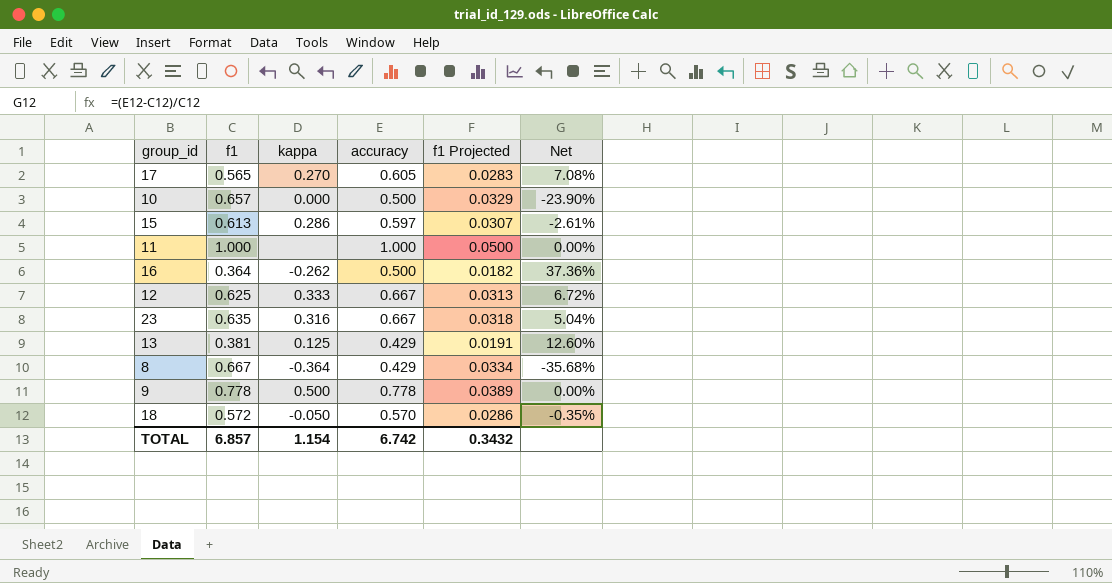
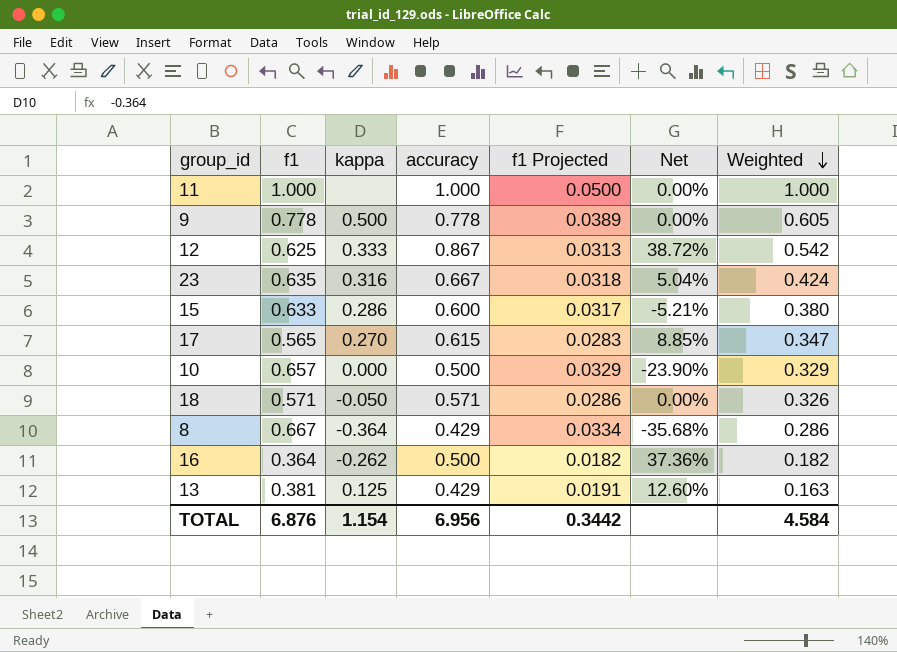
row order: none -> Weighted descending
column Weighted | formula: none -> [f1] * [accuracy]
12 | accuracy: 0.667 -> 0.867
12 | Net: 6.72% -> 38.72%
15 | f1: 0.613 -> 0.633
15 | accuracy: 0.597 -> 0.600
15 | f1 Projected: 0.0307 -> 0.0317
15 | Net: -2.61% -> -5.21%
17 | accuracy: 0.605 -> 0.615
17 | Net: 7.08% -> 8.85%
18 | f1: 0.572 -> 0.571
18 | accuracy: 0.570 -> 0.571
18 | Net: -0.35% -> 0.00%
TOTAL | f1: 6.857 -> 6.876
TOTAL | accuracy: 6.742 -> 6.956
TOTAL | f1 Projected: 0.3432 -> 0.3442

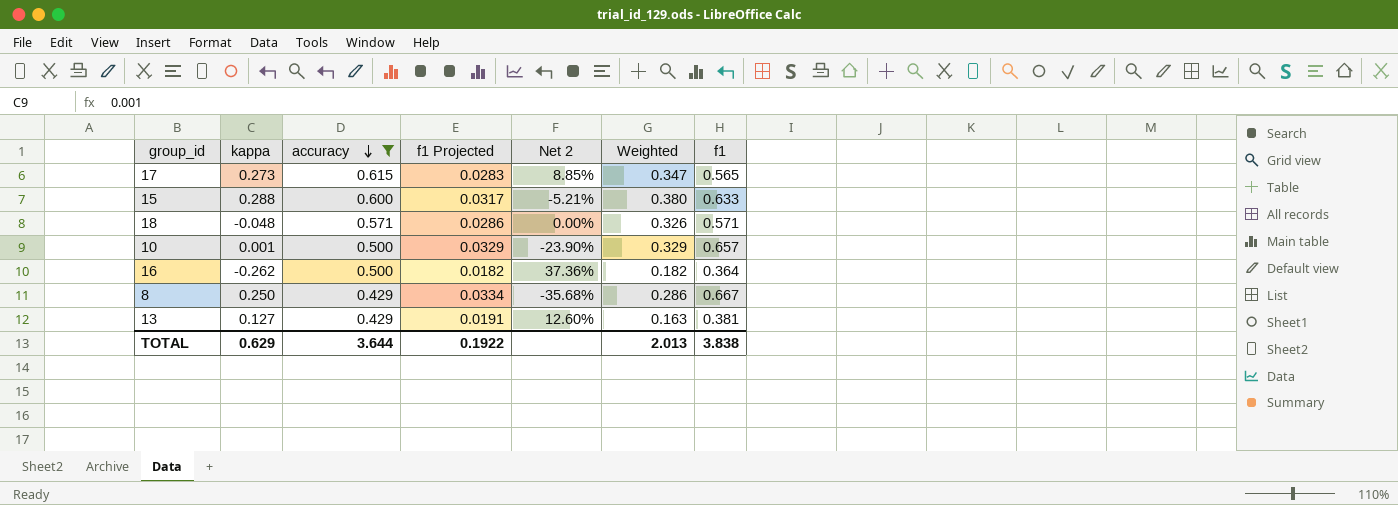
filter: none -> accuracy <= 0.615
row order: Weighted descending -> accuracy descending
column name: Net -> Net 2
column f1 | position: 2 -> 7
17 | kappa: 0.270 -> 0.273
15 | kappa: 0.286 -> 0.288
18 | kappa: -0.050 -> -0.048
10 | kappa: 0.000 -> 0.001
8 | kappa: -0.364 -> 0.250
13 | kappa: 0.125 -> 0.127
TOTAL | kappa: 1.154 -> 0.629
TOTAL | accuracy: 6.956 -> 3.644
TOTAL | f1 Projected: 0.3442 -> 0.1922
TOTAL | Weighted: 4.584 -> 2.013
TOTAL | f1: 6.876 -> 3.838

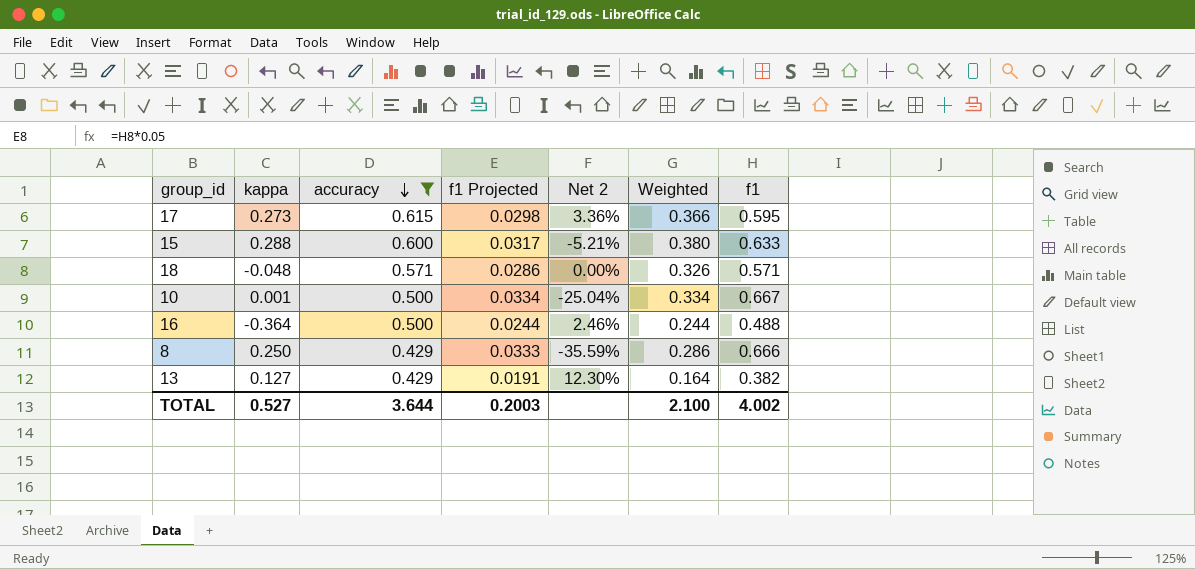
17 | f1 Projected: 0.0283 -> 0.0298
17 | Net 2: 8.85% -> 3.36%
17 | Weighted: 0.347 -> 0.366
17 | f1: 0.565 -> 0.595
10 | f1 Projected: 0.0329 -> 0.0334
10 | Net 2: -23.90% -> -25.04%
10 | Weighted: 0.329 -> 0.334
10 | f1: 0.657 -> 0.667
16 | kappa: -0.262 -> -0.364
16 | f1 Projected: 0.0182 -> 0.0244
16 | Net 2: 37.36% -> 2.46%
16 | Weighted: 0.182 -> 0.244
16 | f1: 0.364 -> 0.488
8 | f1 Projected: 0.0334 -> 0.0333
8 | Net 2: -35.68% -> -35.59%
8 | f1: 0.667 -> 0.666
13 | Net 2: 12.60% -> 12.30%
13 | Weighted: 0.163 -> 0.164
13 | f1: 0.381 -> 0.382
TOTAL | kappa: 0.629 -> 0.527
TOTAL | f1 Projected: 0.1922 -> 0.2003
TOTAL | Weighted: 2.013 -> 2.100
TOTAL | f1: 3.838 -> 4.002

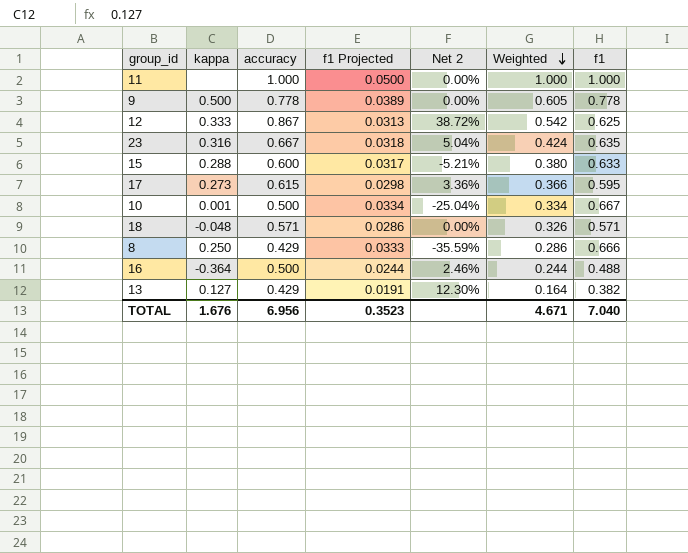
filter: accuracy <= 0.615 -> none
row order: accuracy descending -> Weighted descending
TOTAL | kappa: 0.527 -> 1.676
TOTAL | accuracy: 3.644 -> 6.956
TOTAL | f1 Projected: 0.2003 -> 0.3523
TOTAL | Weighted: 2.100 -> 4.671
TOTAL | f1: 4.002 -> 7.040

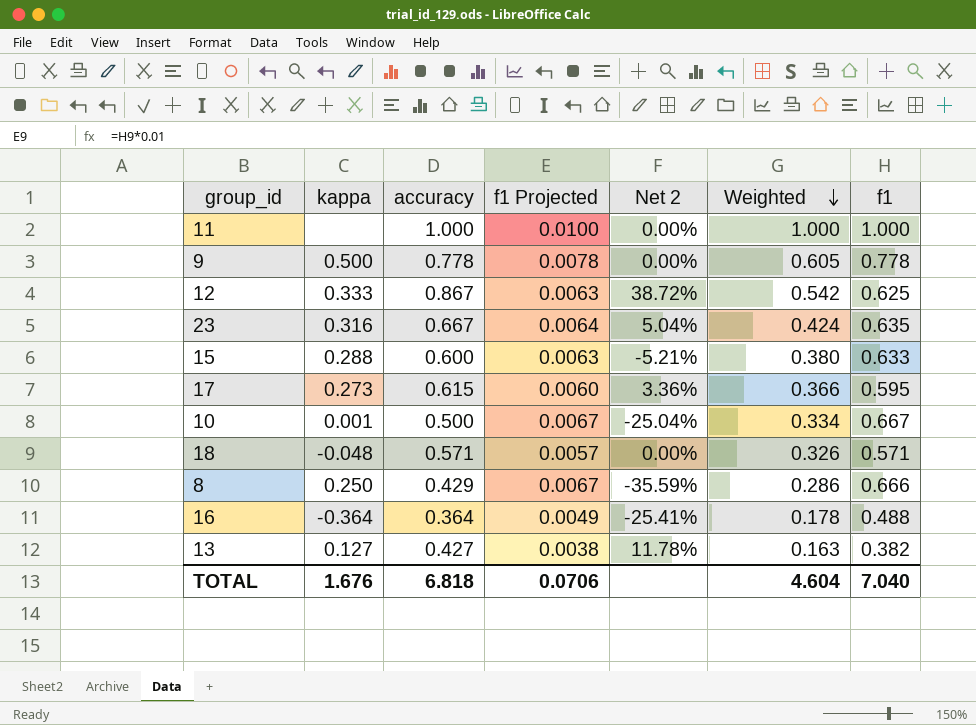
column f1 Projected | formula: [f1] * 0.05 -> [f1] * 0.01
16 | accuracy: 0.500 -> 0.364
16 | Net 2: 2.46% -> -25.41%
16 | Weighted: 0.244 -> 0.178
13 | accuracy: 0.429 -> 0.427
13 | Net 2: 12.30% -> 11.78%
13 | Weighted: 0.164 -> 0.163
TOTAL | accuracy: 6.956 -> 6.818
TOTAL | f1 Projected: 0.3523 -> 0.0706
TOTAL | Weighted: 4.671 -> 4.604

